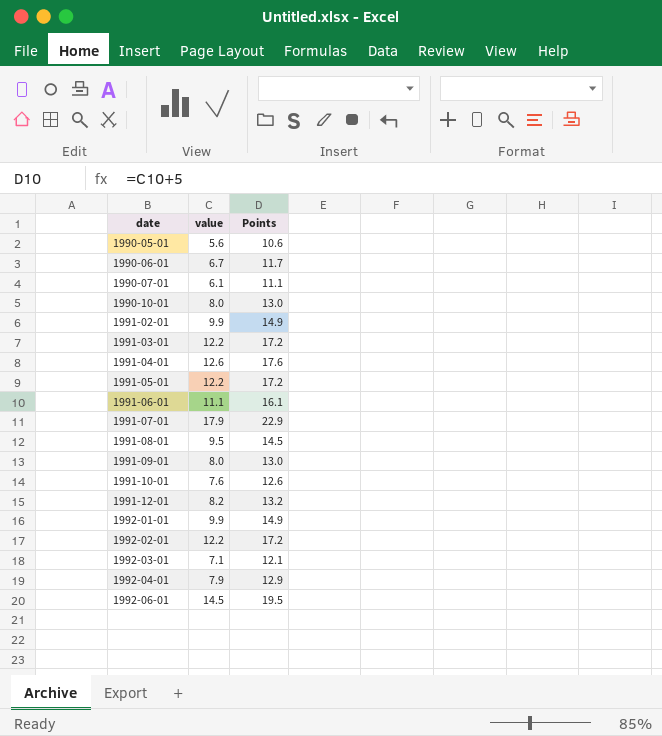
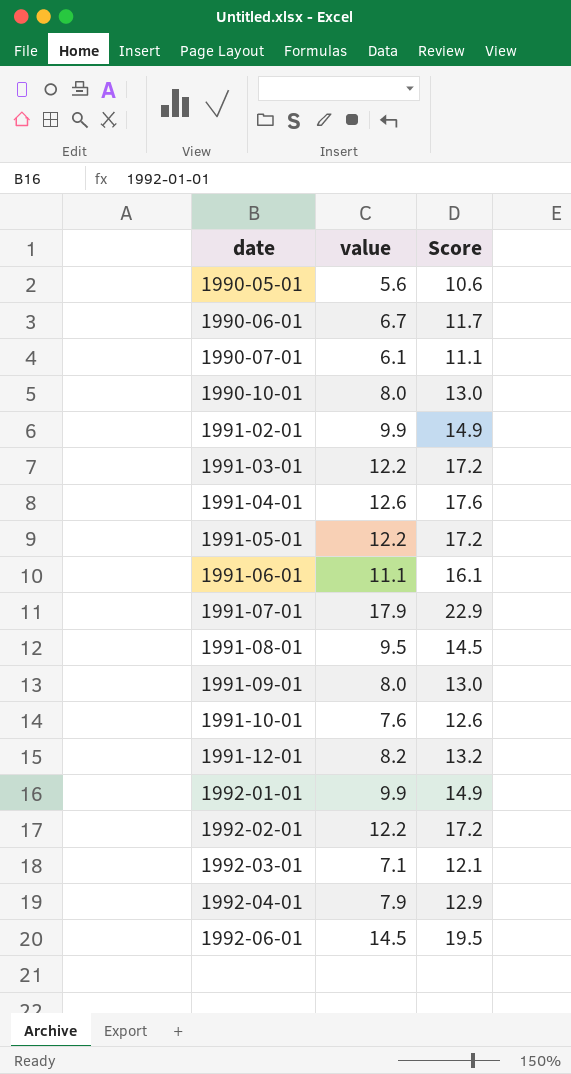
column name: Points -> Score

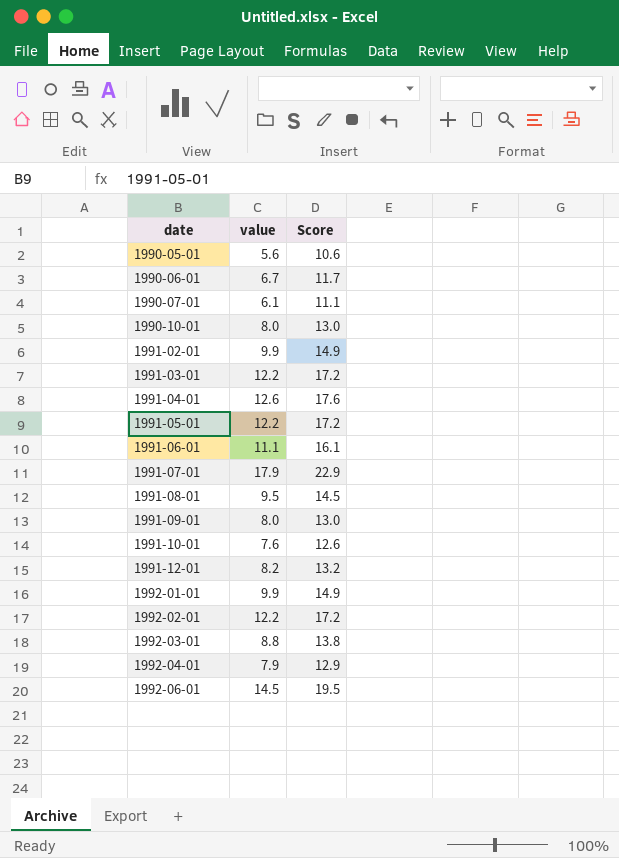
1992-03-01 | value: 7.1 -> 8.8
1992-03-01 | Score: 12.1 -> 13.8

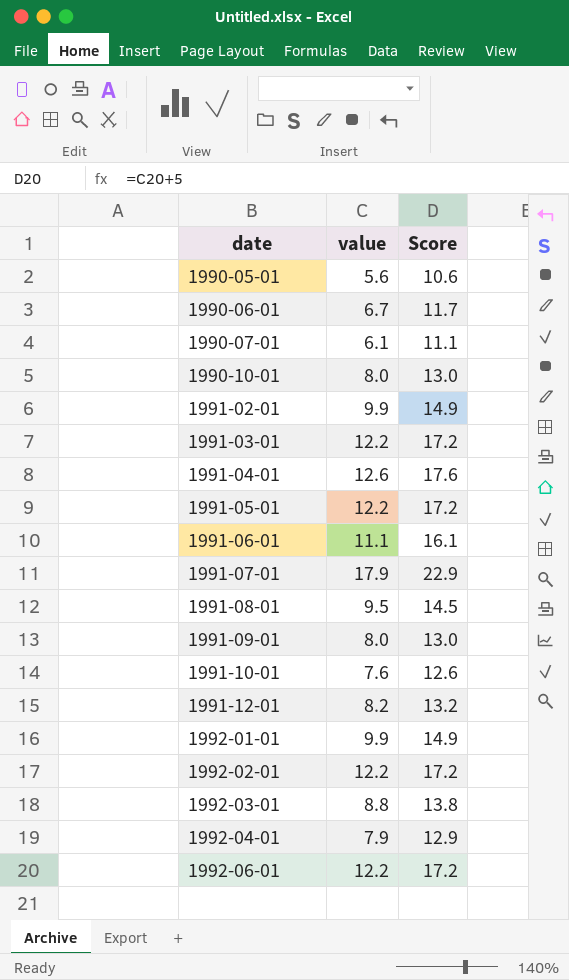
1992-06-01 | value: 14.5 -> 12.2
1992-06-01 | Score: 19.5 -> 17.2

